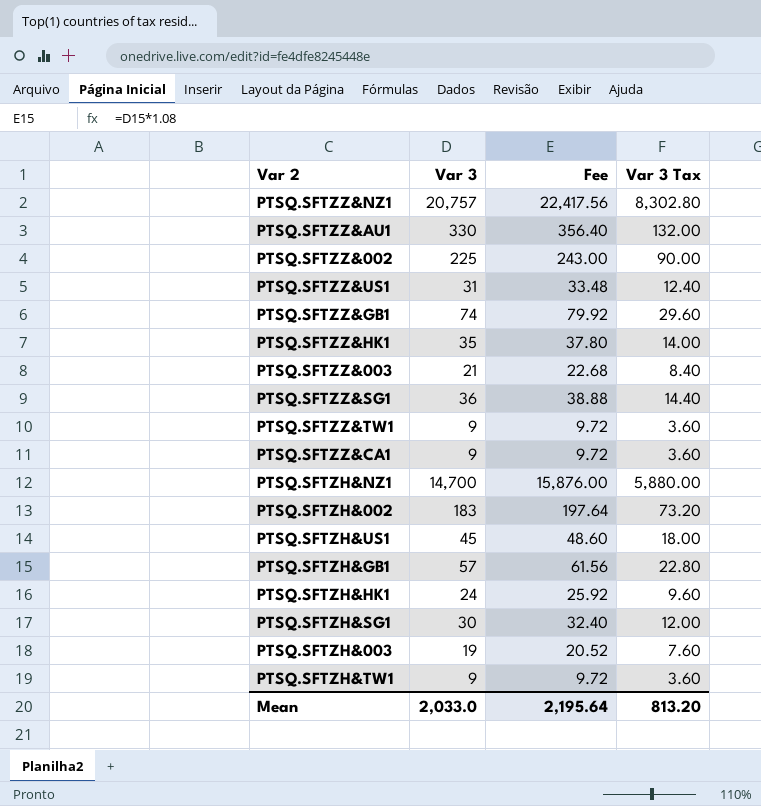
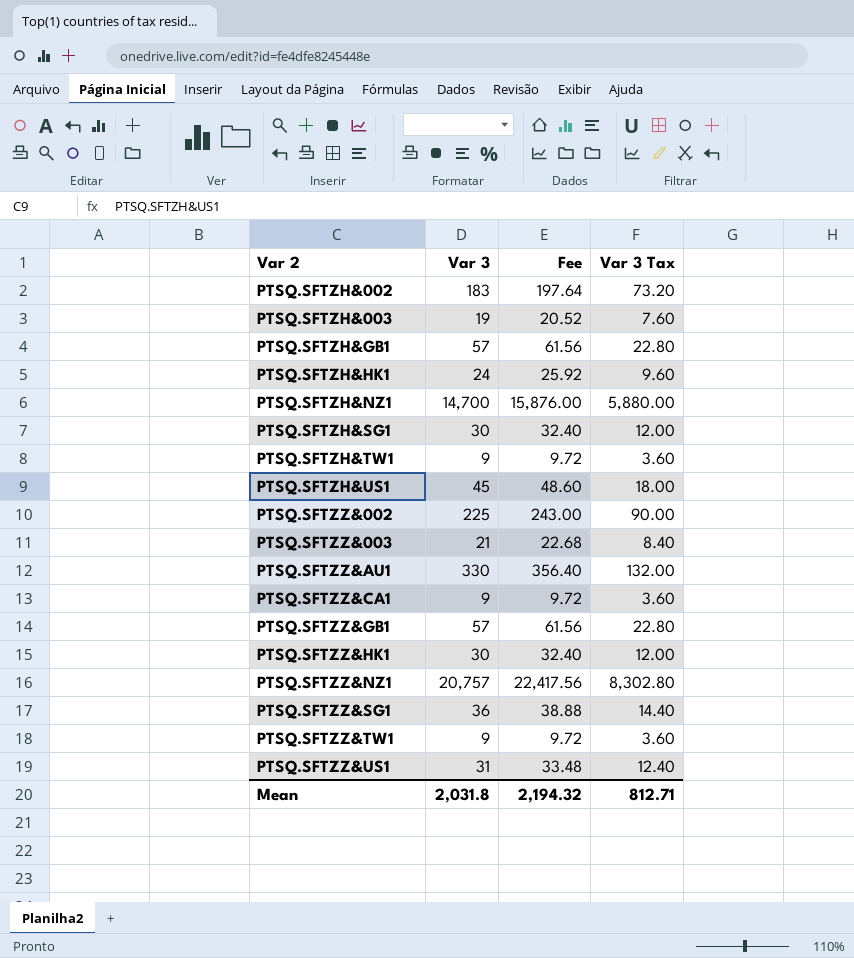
row order: none -> Var 2 ascending
PTSQ.SFTZZ&GB1 | Var 3: 74 -> 57
PTSQ.SFTZZ&GB1 | Fee: 79.92 -> 61.56
PTSQ.SFTZZ&GB1 | Var 3 Tax: 29.60 -> 22.80
PTSQ.SFTZZ&HK1 | Var 3: 35 -> 30
PTSQ.SFTZZ&HK1 | Fee: 37.80 -> 32.40
PTSQ.SFTZZ&HK1 | Var 3 Tax: 14.00 -> 12.00
Mean | Var 3: 2,033.0 -> 2,031.8
Mean | Fee: 2,195.64 -> 2,194.32
Mean | Var 3 Tax: 813.20 -> 812.71

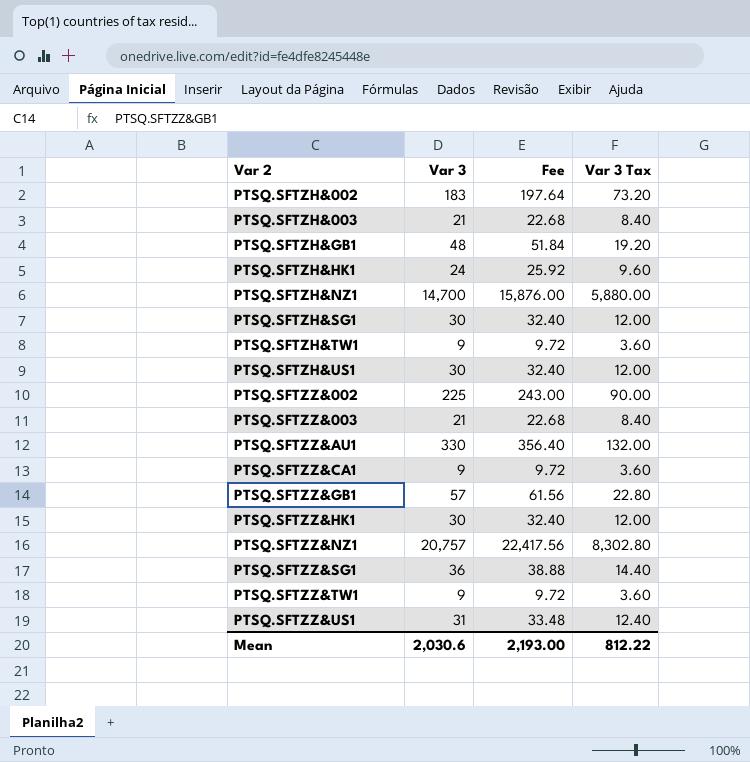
PTSQ.SFTZH&003 | Var 3: 19 -> 21
PTSQ.SFTZH&003 | Fee: 20.52 -> 22.68
PTSQ.SFTZH&003 | Var 3 Tax: 7.60 -> 8.40
PTSQ.SFTZH&GB1 | Var 3: 57 -> 48
PTSQ.SFTZH&GB1 | Fee: 61.56 -> 51.84
PTSQ.SFTZH&GB1 | Var 3 Tax: 22.80 -> 19.20
PTSQ.SFTZH&US1 | Var 3: 45 -> 30
PTSQ.SFTZH&US1 | Fee: 48.60 -> 32.40
PTSQ.SFTZH&US1 | Var 3 Tax: 18.00 -> 12.00
Mean | Var 3: 2,031.8 -> 2,030.6
Mean | Fee: 2,194.32 -> 2,193.00
Mean | Var 3 Tax: 812.71 -> 812.22

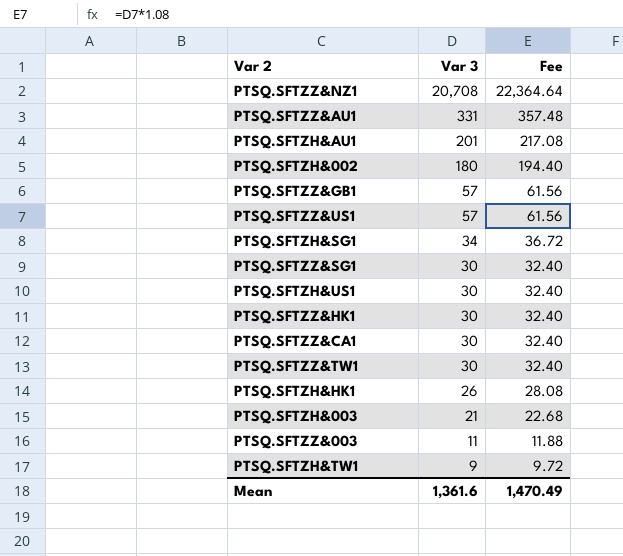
row order: Var 2 ascending -> Var 3 descending
column Var 3 Tax | formula: [Var 3] * 0.4 -> none
row PTSQ.SFTZH&GB1: 48 | 51.84 | 19.20 -> none
row PTSQ.SFTZH&NZ1: 14,700 | 15,876.00 | 5,880.00 -> none
row PTSQ.SFTZZ&002: 225 | 243.00 | 90.00 -> none
PTSQ.SFTZZ&NZ1 | Var 3: 20,757 -> 20,708
PTSQ.SFTZZ&NZ1 | Fee: 22,417.56 -> 22,364.64
PTSQ.SFTZZ&AU1 | Var 3: 330 -> 331
PTSQ.SFTZZ&AU1 | Fee: 356.40 -> 357.48
row PTSQ.SFTZH&AU1: none -> 201 | 217.08
PTSQ.SFTZH&002 | Var 3: 183 -> 180
PTSQ.SFTZH&002 | Fee: 197.64 -> 194.40
PTSQ.SFTZZ&US1 | Var 3: 31 -> 57
PTSQ.SFTZZ&US1 | Fee: 33.48 -> 61.56
PTSQ.SFTZH&SG1 | Var 3: 30 -> 34
PTSQ.SFTZH&SG1 | Fee: 32.40 -> 36.72
PTSQ.SFTZZ&SG1 | Var 3: 36 -> 30
PTSQ.SFTZZ&SG1 | Fee: 38.88 -> 32.40
PTSQ.SFTZZ&CA1 | Var 3: 9 -> 30
PTSQ.SFTZZ&CA1 | Fee: 9.72 -> 32.40
PTSQ.SFTZZ&TW1 | Var 3: 9 -> 30
PTSQ.SFTZZ&TW1 | Fee: 9.72 -> 32.40
PTSQ.SFTZH&HK1 | Var 3: 24 -> 26
PTSQ.SFTZH&HK1 | Fee: 25.92 -> 28.08
PTSQ.SFTZZ&003 | Var 3: 21 -> 11
PTSQ.SFTZZ&003 | Fee: 22.68 -> 11.88
Mean | Var 3: 2,030.6 -> 1,361.6
Mean | Fee: 2,193.00 -> 1,470.49

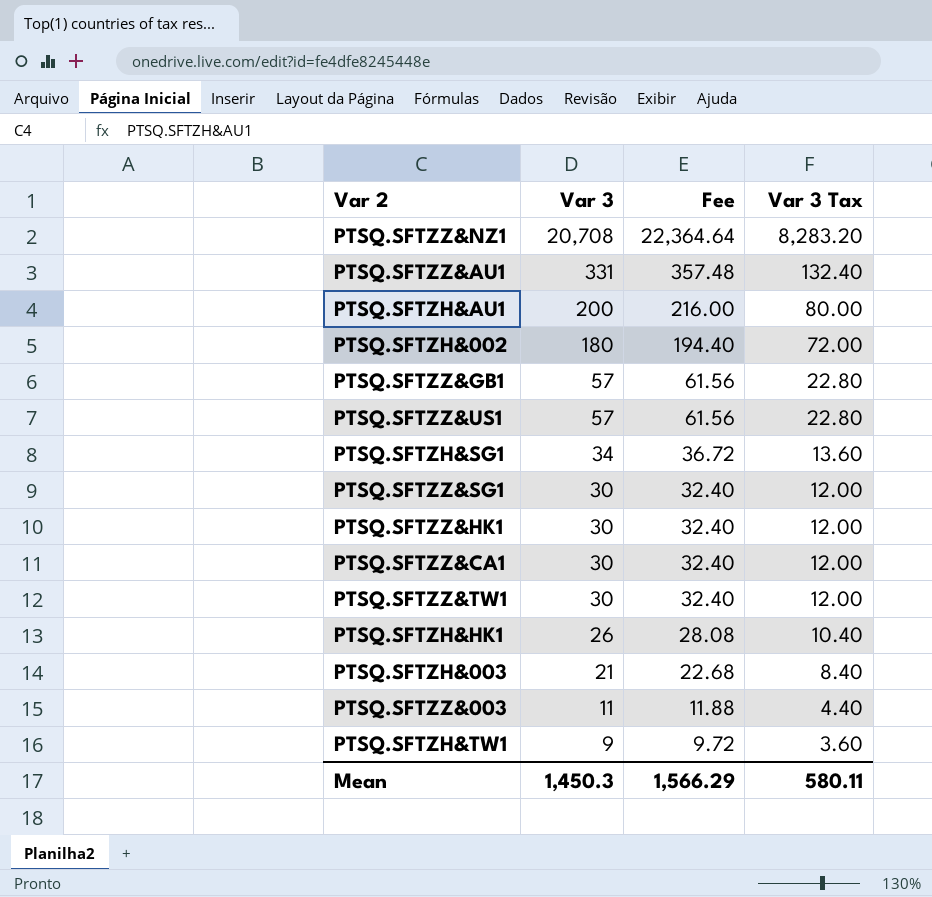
column Var 3 Tax | formula: none -> [Var 3] * 0.4
row PTSQ.SFTZH&US1: 30 | 32.40 -> none
PTSQ.SFTZH&AU1 | Var 3: 201 -> 200
PTSQ.SFTZH&AU1 | Fee: 217.08 -> 216.00
Mean | Var 3: 1,361.6 -> 1,450.3
Mean | Fee: 1,470.49 -> 1,566.29

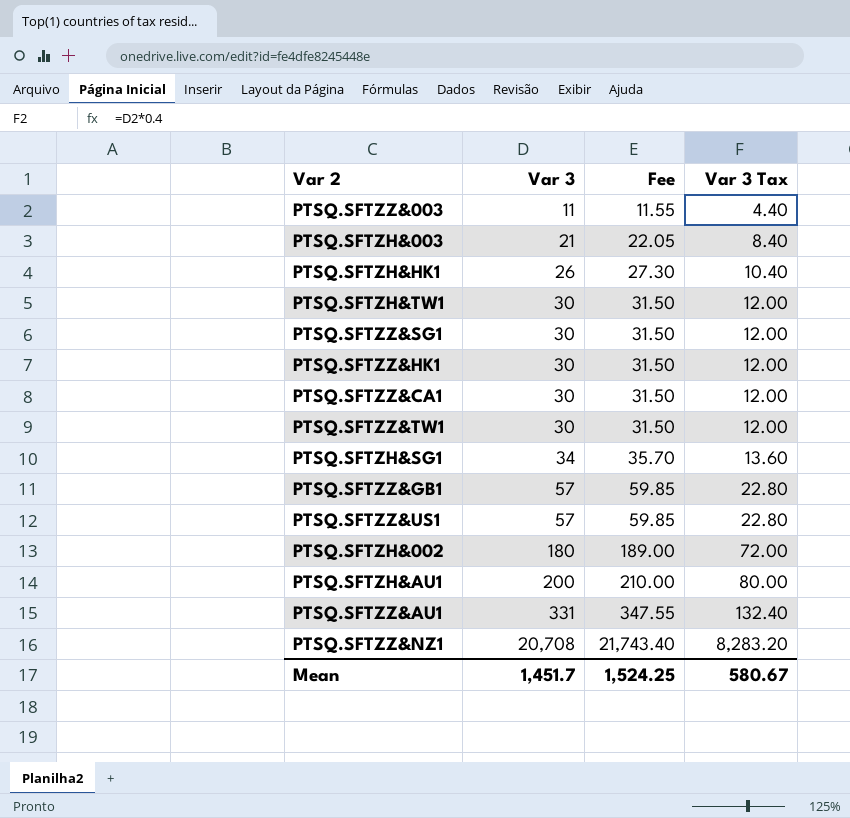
row order: Var 3 descending -> Var 3 ascending
column Fee | formula: [Var 3] * 1.08 -> [Var 3] * 1.05
PTSQ.SFTZH&TW1 | Var 3: 9 -> 30
PTSQ.SFTZH&TW1 | Var 3 Tax: 3.60 -> 12.00
Mean | Var 3: 1,450.3 -> 1,451.7
Mean | Fee: 1,566.29 -> 1,524.25
Mean | Var 3 Tax: 580.11 -> 580.67

